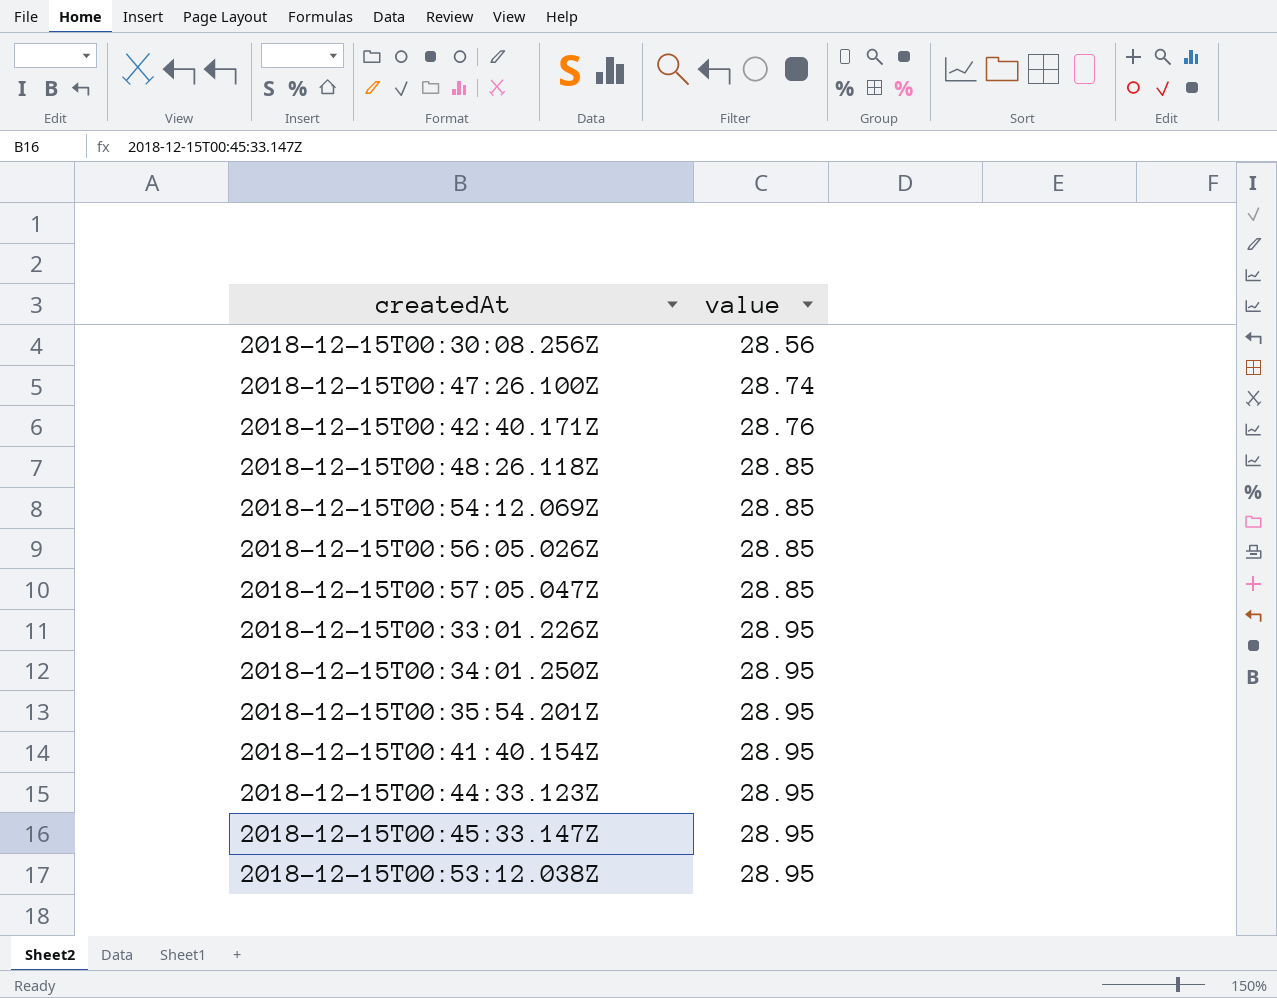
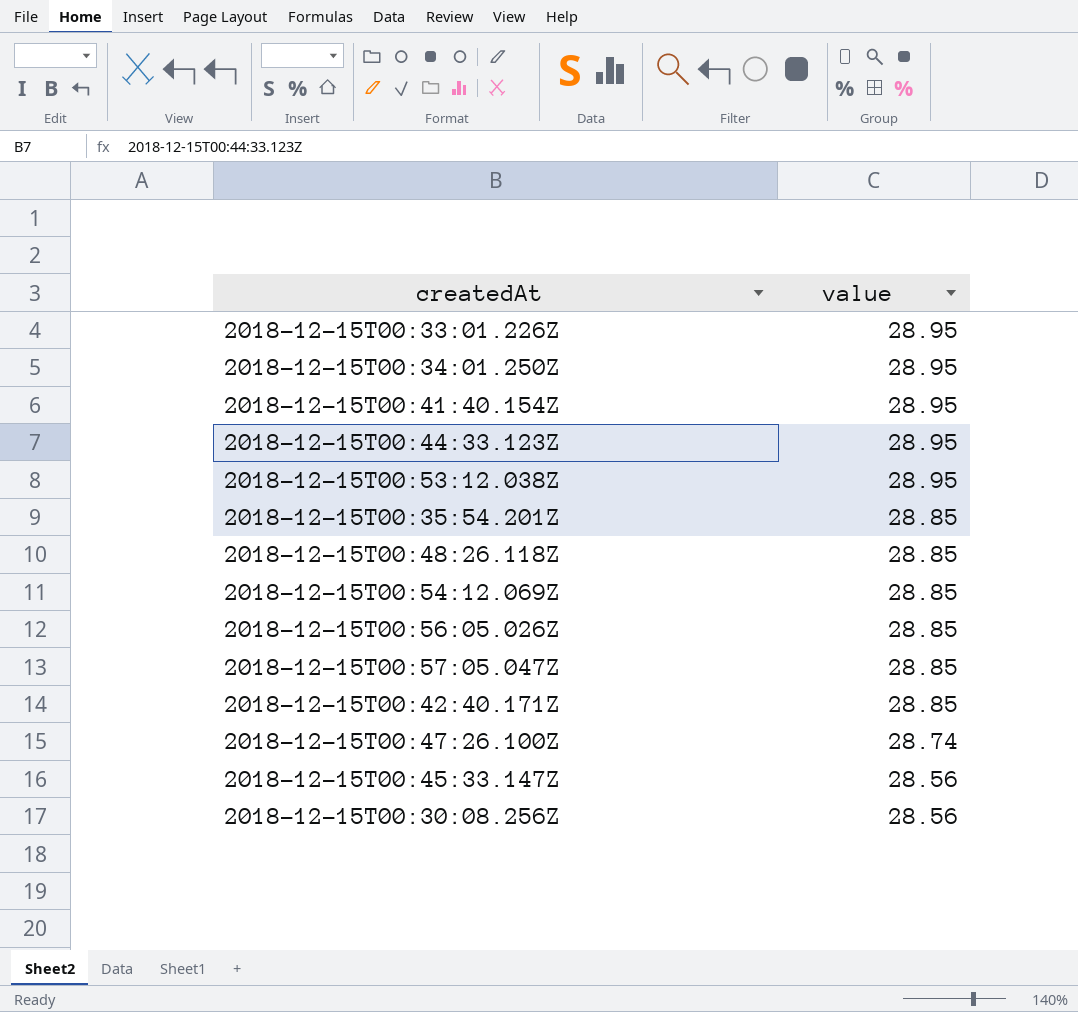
row order: value ascending -> value descending
2018-12-15T00:35:54.201Z | value: 28.95 -> 28.85
2018-12-15T00:42:40.171Z | value: 28.76 -> 28.85
2018-12-15T00:45:33.147Z | value: 28.95 -> 28.56

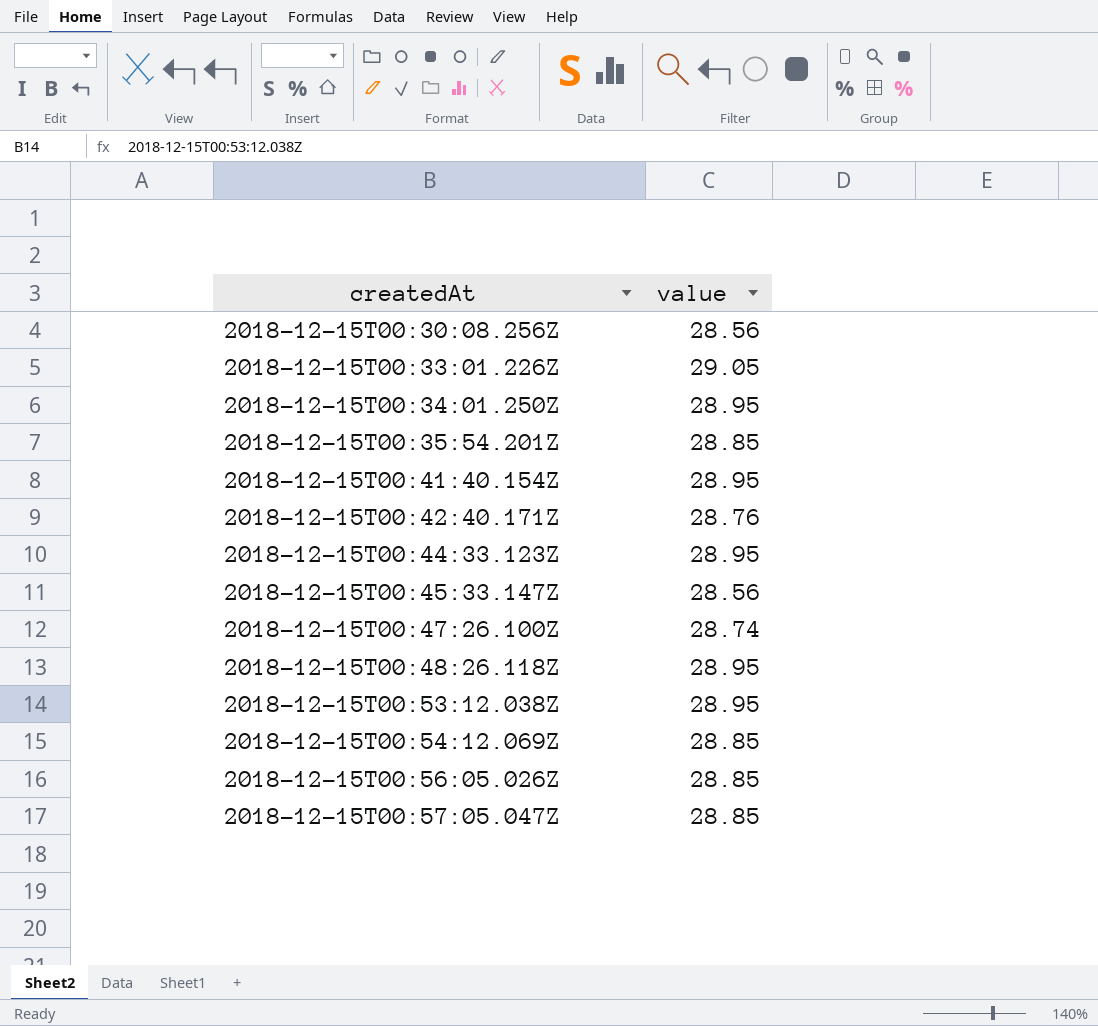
row order: value descending -> createdAt ascending
2018-12-15T00:33:01.226Z | value: 28.95 -> 29.05
2018-12-15T00:42:40.171Z | value: 28.85 -> 28.76
2018-12-15T00:48:26.118Z | value: 28.85 -> 28.95

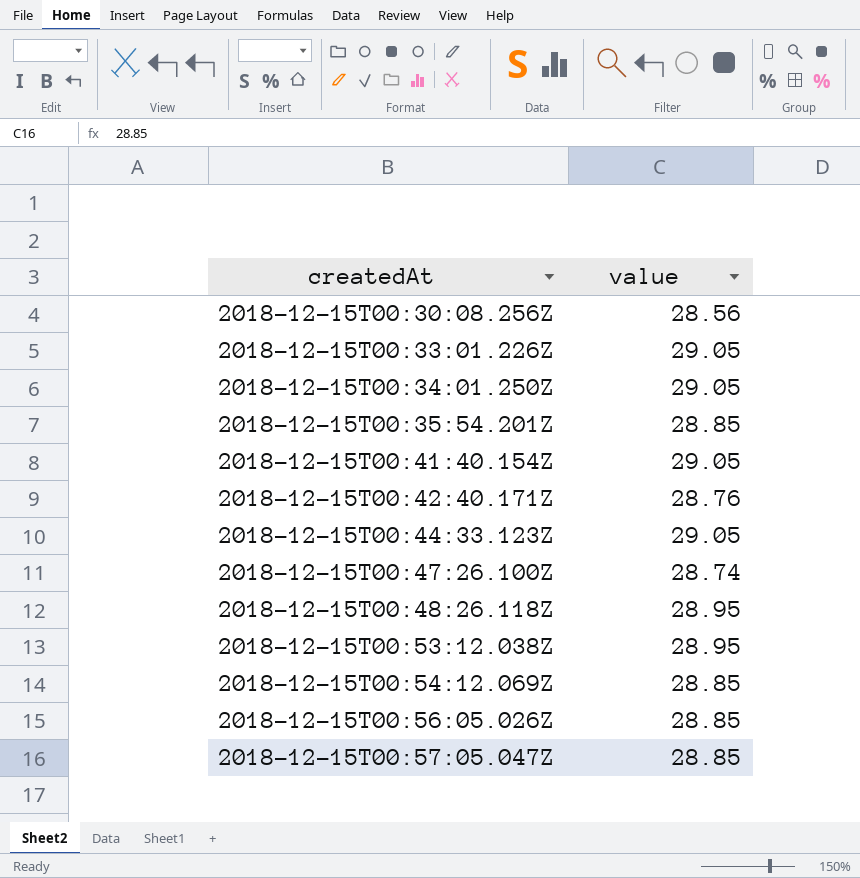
row 2018-12-15T00:45:33.147Z: 28.56 -> none
2018-12-15T00:34:01.250Z | value: 28.95 -> 29.05
2018-12-15T00:41:40.154Z | value: 28.95 -> 29.05
2018-12-15T00:44:33.123Z | value: 28.95 -> 29.05

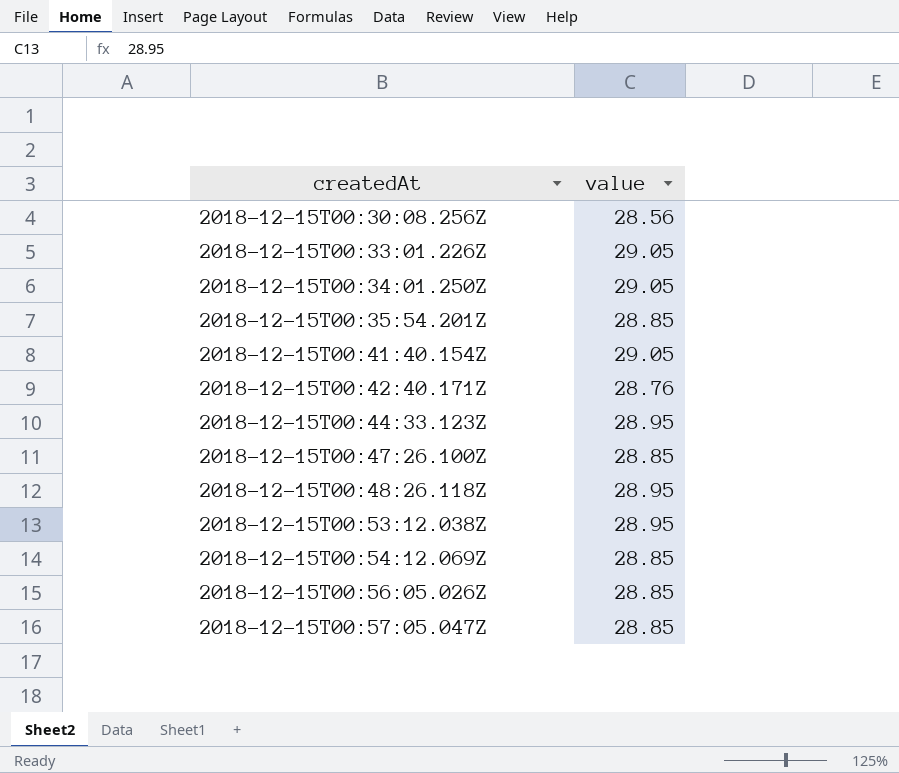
2018-12-15T00:44:33.123Z | value: 29.05 -> 28.95
2018-12-15T00:47:26.100Z | value: 28.74 -> 28.85

